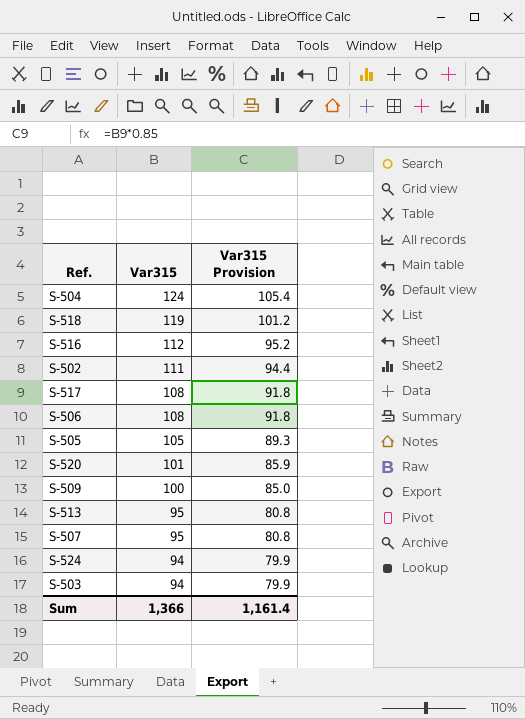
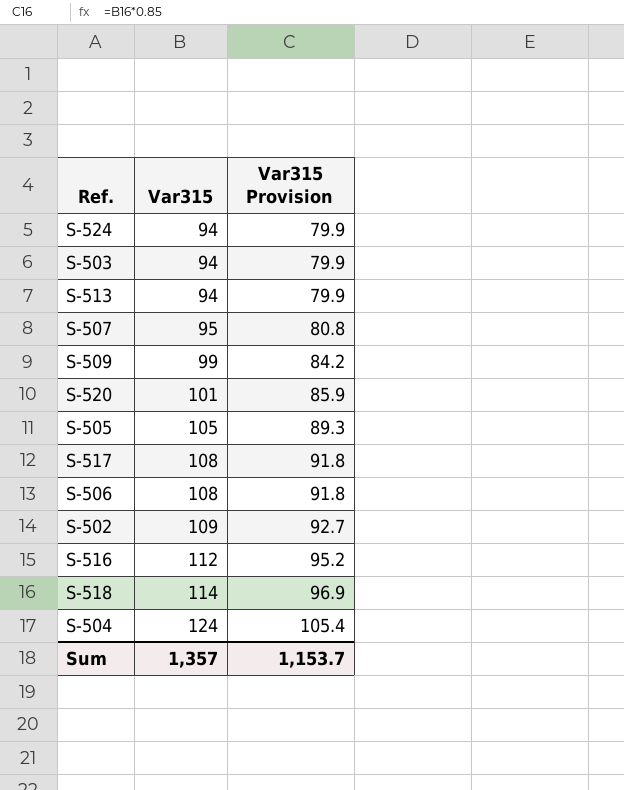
row order: Var315 descending -> Var315 ascending
S-513 | Var315: 95 -> 94
S-513 | Var315 Provision: 80.8 -> 79.9
S-509 | Var315: 100 -> 99
S-509 | Var315 Provision: 85.0 -> 84.2
S-502 | Var315: 111 -> 109
S-502 | Var315 Provision: 94.4 -> 92.7
S-518 | Var315: 119 -> 114
S-518 | Var315 Provision: 101.2 -> 96.9
Sum | Var315: 1,366 -> 1,357
Sum | Var315 Provision: 1,161.4 -> 1,153.7

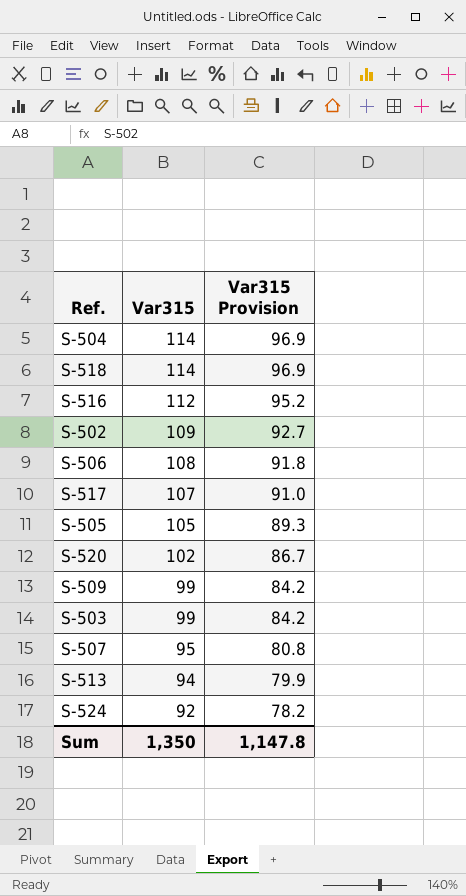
row order: Var315 ascending -> Var315 descending
S-504 | Var315: 124 -> 114
S-504 | Var315 Provision: 105.4 -> 96.9
S-517 | Var315: 108 -> 107
S-517 | Var315 Provision: 91.8 -> 91.0
S-520 | Var315: 101 -> 102
S-520 | Var315 Provision: 85.9 -> 86.7
S-503 | Var315: 94 -> 99
S-503 | Var315 Provision: 79.9 -> 84.2
S-524 | Var315: 94 -> 92
S-524 | Var315 Provision: 79.9 -> 78.2
Sum | Var315: 1,357 -> 1,350
Sum | Var315 Provision: 1,153.7 -> 1,147.8

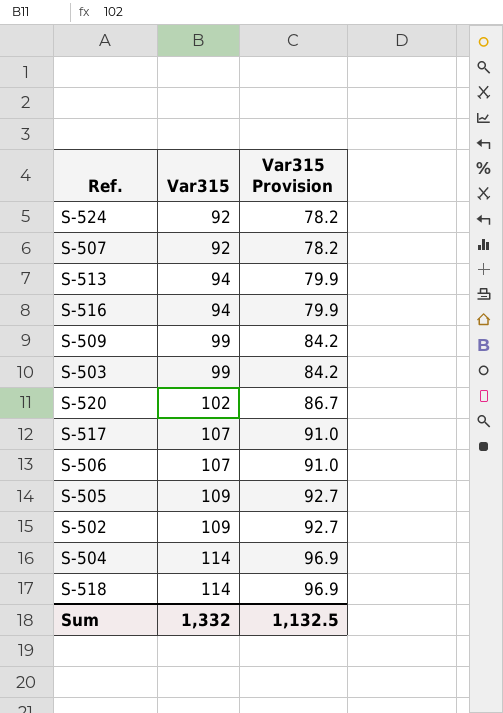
row order: Var315 descending -> Var315 ascending
S-507 | Var315: 95 -> 92
S-507 | Var315 Provision: 80.8 -> 78.2
S-516 | Var315: 112 -> 94
S-516 | Var315 Provision: 95.2 -> 79.9
S-506 | Var315: 108 -> 107
S-506 | Var315 Provision: 91.8 -> 91.0
S-505 | Var315: 105 -> 109
S-505 | Var315 Provision: 89.3 -> 92.7
Sum | Var315: 1,350 -> 1,332
Sum | Var315 Provision: 1,147.8 -> 1,132.5

